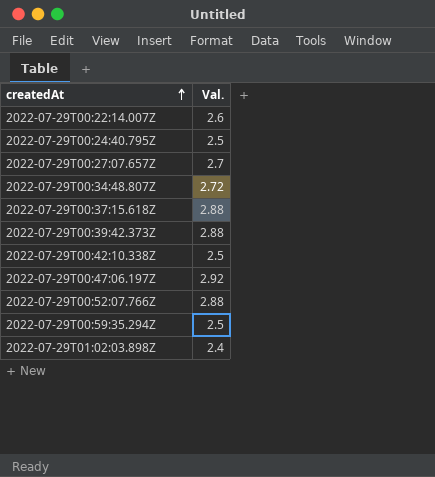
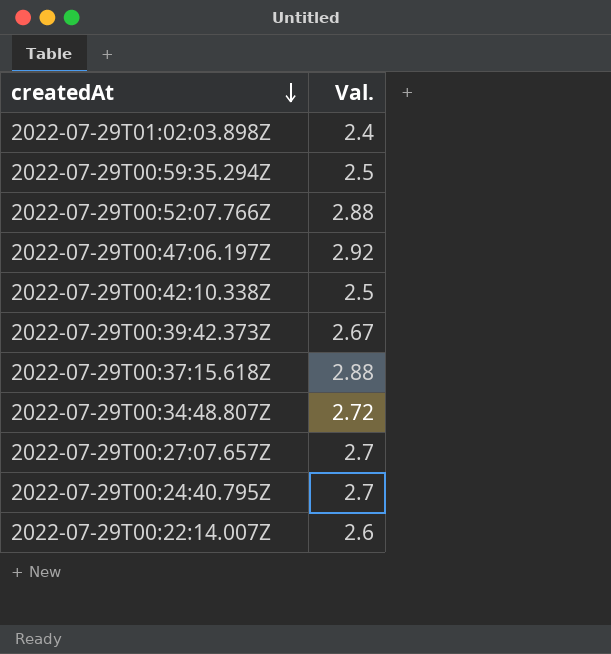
row order: createdAt ascending -> createdAt descending
2022-07-29T00:39:42.373Z | Val.: 2.88 -> 2.67
2022-07-29T00:24:40.795Z | Val.: 2.5 -> 2.7

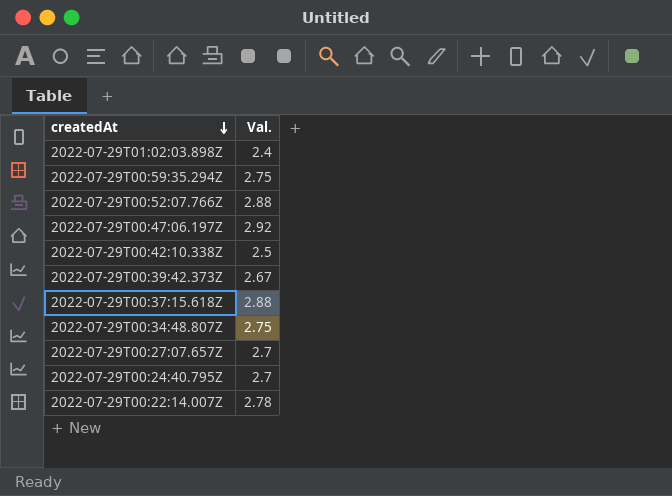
2022-07-29T00:59:35.294Z | Val.: 2.5 -> 2.75
2022-07-29T00:34:48.807Z | Val.: 2.72 -> 2.75
2022-07-29T00:22:14.007Z | Val.: 2.6 -> 2.78

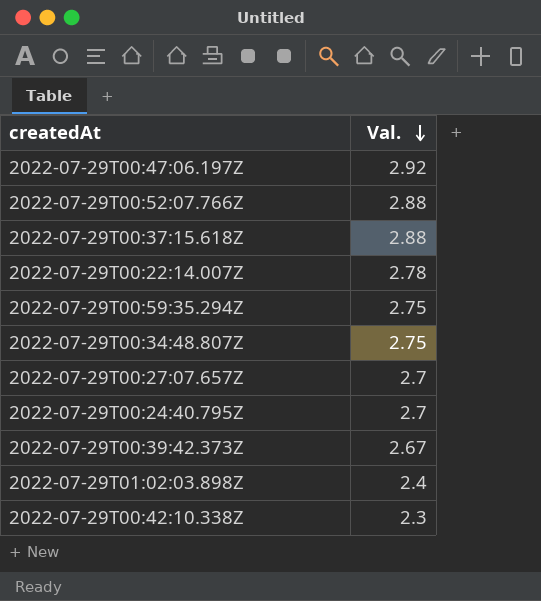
row order: createdAt descending -> Val. descending
2022-07-29T00:42:10.338Z | Val.: 2.5 -> 2.3

